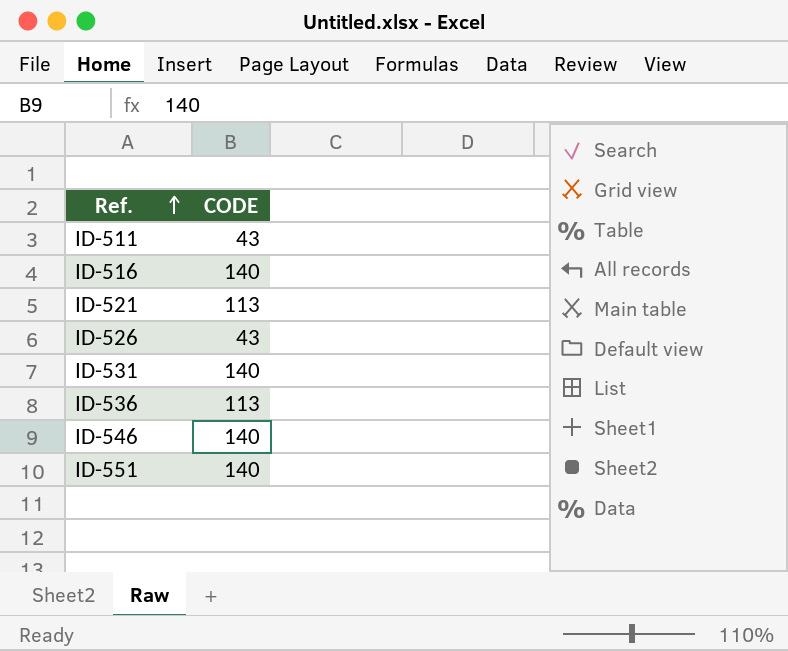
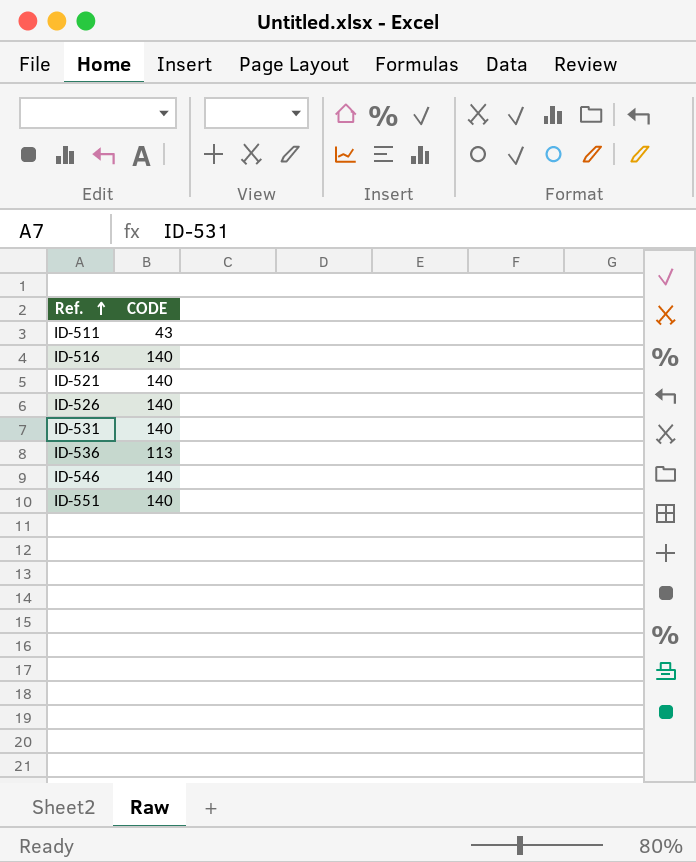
ID-521 | CODE: 113 -> 140
ID-526 | CODE: 43 -> 140

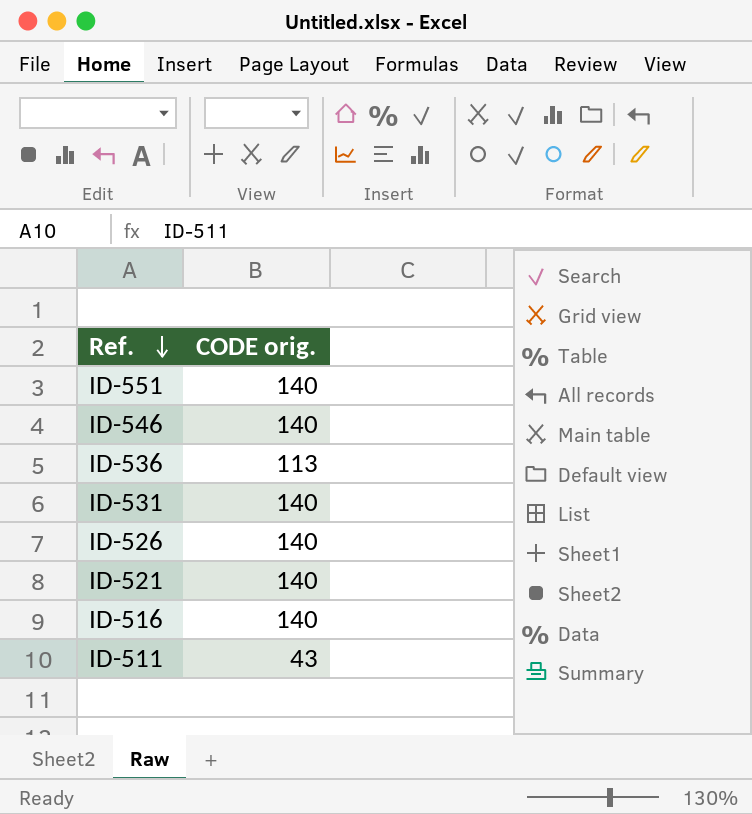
row order: Ref. ascending -> Ref. descending
column name: CODE -> CODE orig.

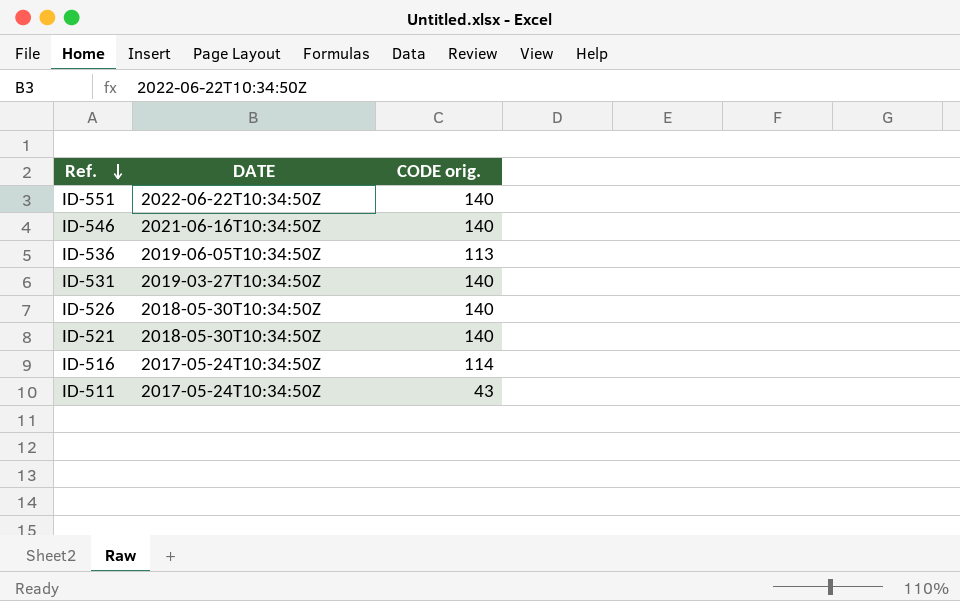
column DATE | position: none -> 2
ID-516 | CODE orig.: 140 -> 114

